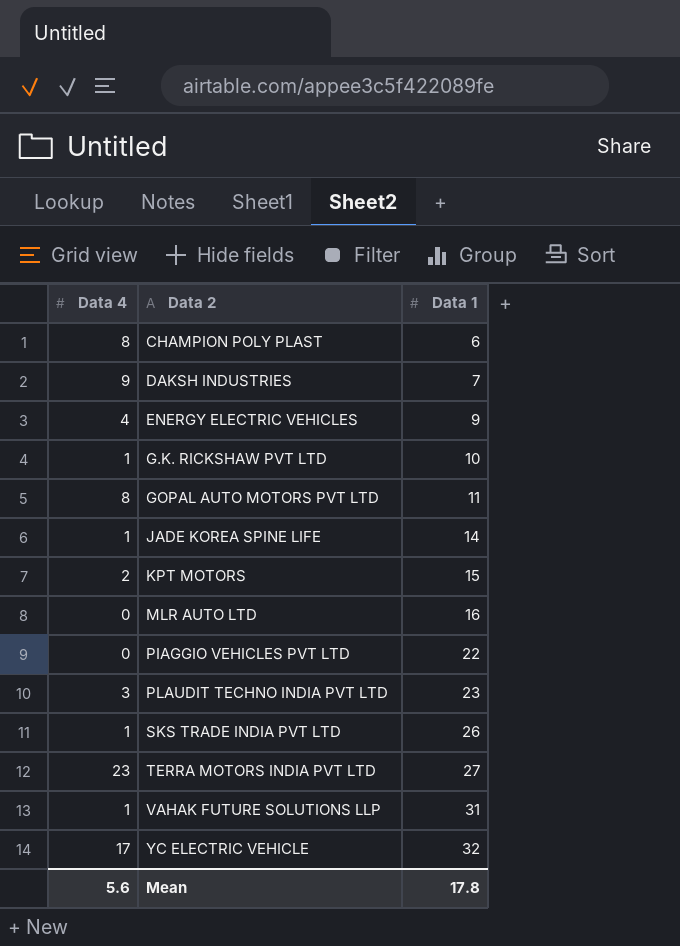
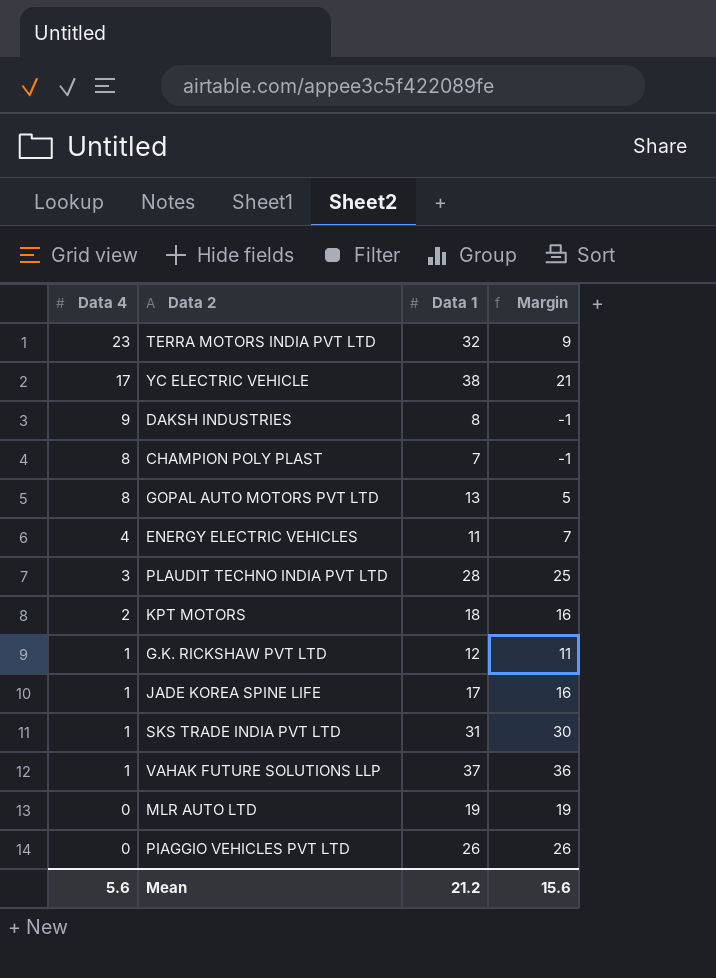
row order: Data 2 ascending -> Data 4 descending
column Margin | formula: none -> [Data 1] - [Data 4]
TERRA MOTORS INDIA PVT LTD | Data 1: 27 -> 32
YC ELECTRIC VEHICLE | Data 1: 32 -> 38
DAKSH INDUSTRIES | Data 1: 7 -> 8
CHAMPION POLY PLAST | Data 1: 6 -> 7
GOPAL AUTO MOTORS PVT LTD | Data 1: 11 -> 13
ENERGY ELECTRIC VEHICLES | Data 1: 9 -> 11
PLAUDIT TECHNO INDIA PVT LTD | Data 1: 23 -> 28
KPT MOTORS | Data 1: 15 -> 18
G.K. RICKSHAW PVT LTD | Data 1: 10 -> 12
JADE KOREA SPINE LIFE | Data 1: 14 -> 17
SKS TRADE INDIA PVT LTD | Data 1: 26 -> 31
VAHAK FUTURE SOLUTIONS LLP | Data 1: 31 -> 37
MLR AUTO LTD | Data 1: 16 -> 19
PIAGGIO VEHICLES PVT LTD | Data 1: 22 -> 26
Mean | Data 1: 17.8 -> 21.2

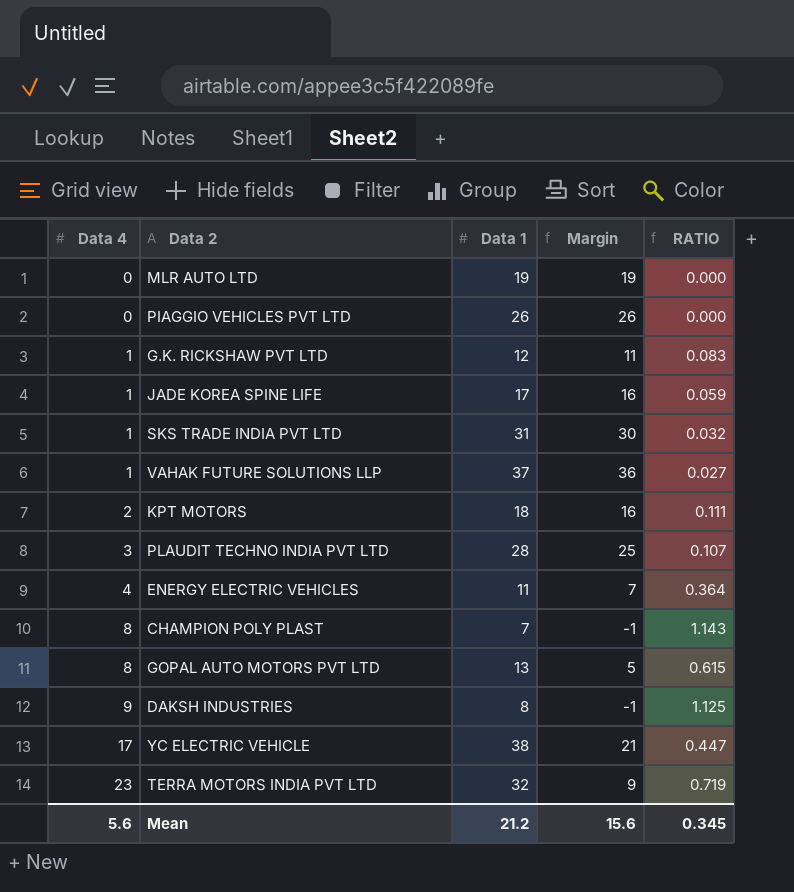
row order: Data 4 descending -> Data 4 ascending
column RATIO | formula: none -> [Data 4] / [Data 1]

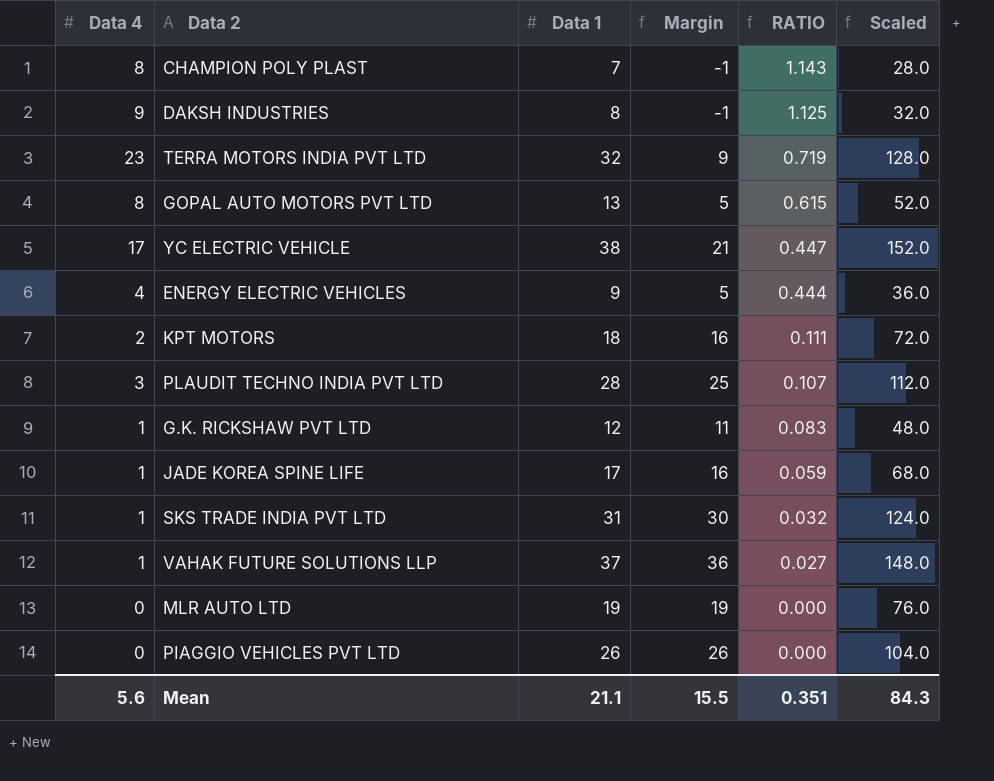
row order: Data 4 ascending -> RATIO descending
column Scaled | formula: none -> [Data 1] * 4
ENERGY ELECTRIC VEHICLES | Data 1: 11 -> 9
ENERGY ELECTRIC VEHICLES | Margin: 7 -> 5
ENERGY ELECTRIC VEHICLES | RATIO: 0.364 -> 0.444
Mean | Data 1: 21.2 -> 21.1
Mean | Margin: 15.6 -> 15.5
Mean | RATIO: 0.345 -> 0.351

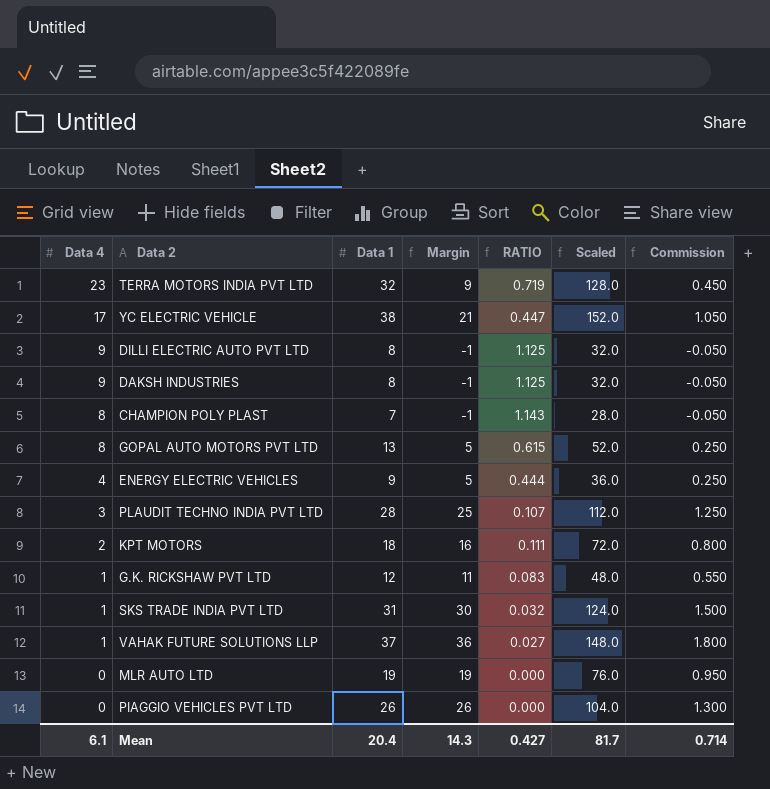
row order: RATIO descending -> Data 4 descending
column Commission | formula: none -> [Margin] * 0.05
row JADE KOREA SPINE LIFE: 1 | 17 | 16 | 0.059 | 68.0 -> none
row DILLI ELECTRIC AUTO PVT LTD: none -> 9 | 8 | -1 | 1.125 | 32.0 | -0.050
Mean | Data 4: 5.6 -> 6.1
Mean | Data 1: 21.1 -> 20.4
Mean | Margin: 15.5 -> 14.3
Mean | RATIO: 0.351 -> 0.427
Mean | Scaled: 84.3 -> 81.7

